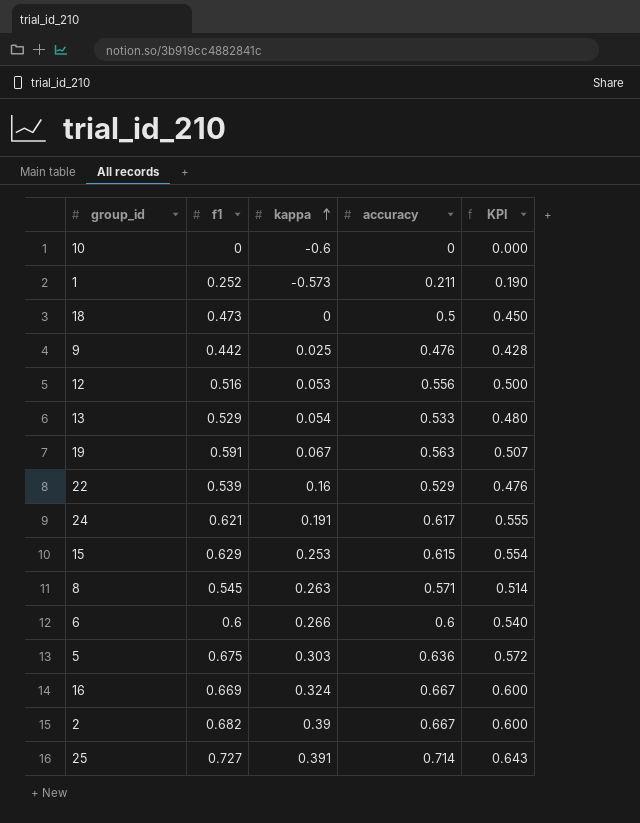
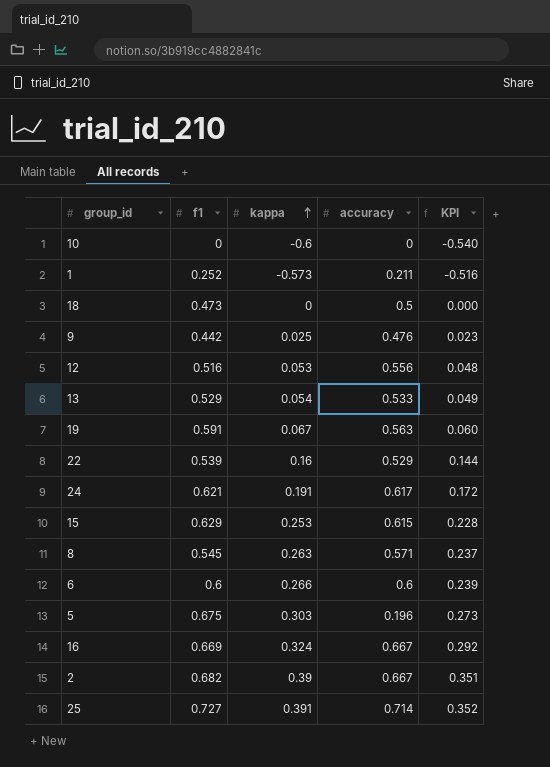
column KPI | formula: [accuracy] * 0.9 -> [kappa] * 0.9
5 | accuracy: 0.636 -> 0.196

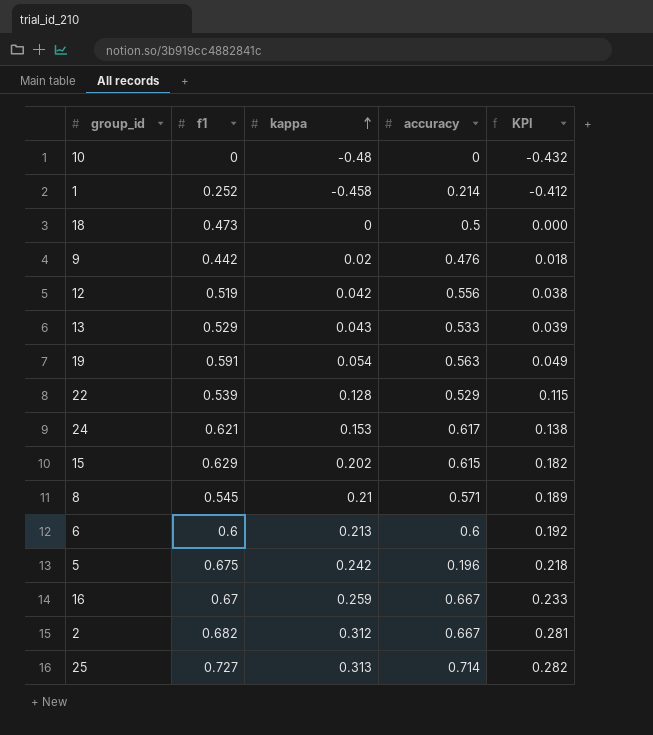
10 | kappa: -0.6 -> -0.48
10 | KPI: -0.540 -> -0.432
1 | kappa: -0.573 -> -0.458
1 | accuracy: 0.211 -> 0.214
1 | KPI: -0.516 -> -0.412
9 | kappa: 0.025 -> 0.02
9 | KPI: 0.023 -> 0.018
12 | f1: 0.516 -> 0.519
12 | kappa: 0.053 -> 0.042
12 | KPI: 0.048 -> 0.038
13 | kappa: 0.054 -> 0.043
13 | KPI: 0.049 -> 0.039
19 | kappa: 0.067 -> 0.054
19 | KPI: 0.060 -> 0.049
22 | kappa: 0.16 -> 0.128
22 | KPI: 0.144 -> 0.115
24 | kappa: 0.191 -> 0.153
24 | KPI: 0.172 -> 0.138
15 | kappa: 0.253 -> 0.202
15 | KPI: 0.228 -> 0.182
8 | kappa: 0.263 -> 0.21
8 | KPI: 0.237 -> 0.189
6 | kappa: 0.266 -> 0.213
6 | KPI: 0.239 -> 0.192
5 | kappa: 0.303 -> 0.242
5 | KPI: 0.273 -> 0.218
16 | f1: 0.669 -> 0.67
16 | kappa: 0.324 -> 0.259
16 | KPI: 0.292 -> 0.233
2 | kappa: 0.39 -> 0.312
2 | KPI: 0.351 -> 0.281
25 | kappa: 0.391 -> 0.313
25 | KPI: 0.352 -> 0.282

